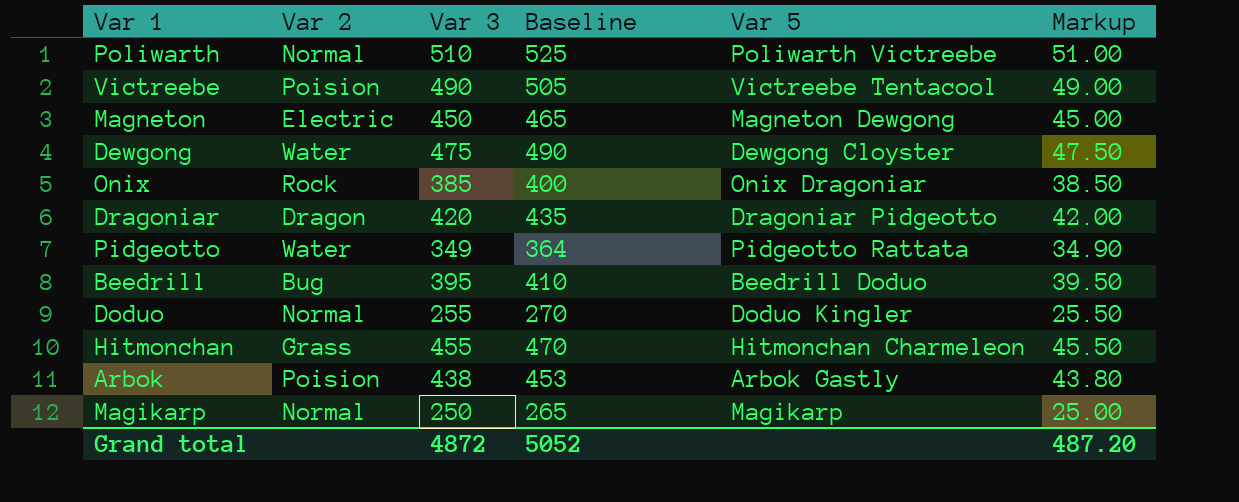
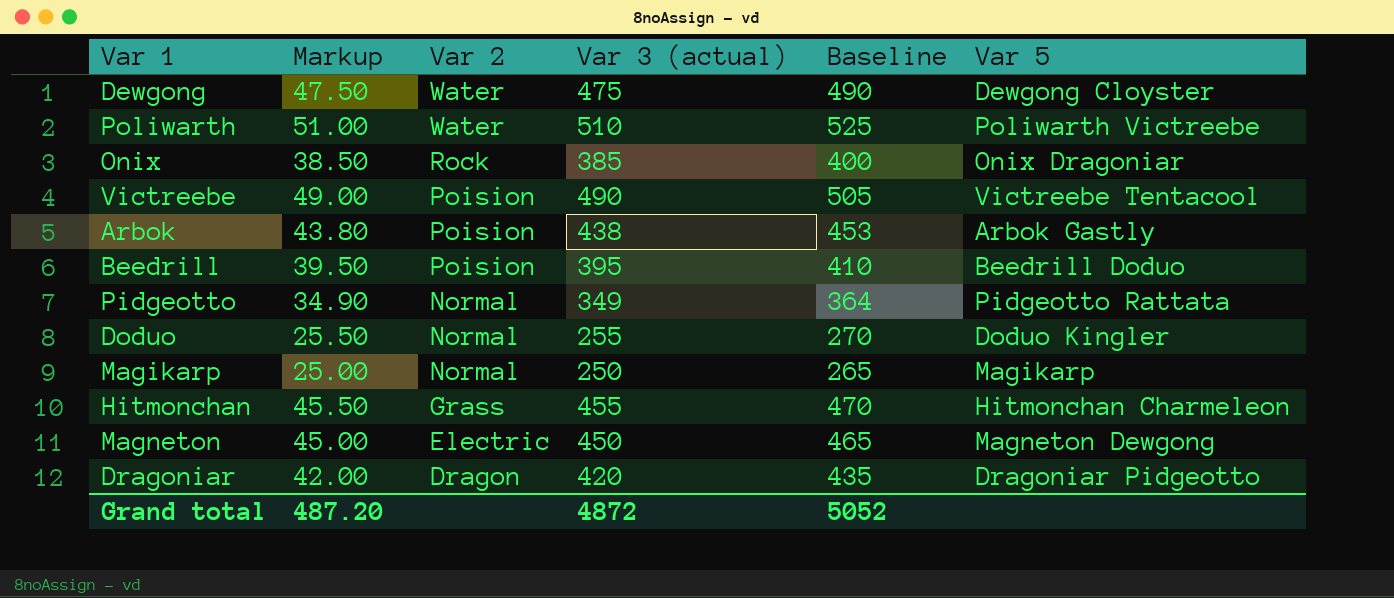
row order: none -> Var 2 descending
column Markup | position: 6 -> 2
column name: Var 3 -> Var 3 (actual)
Poliwarth | Var 2: Normal -> Water
Beedrill | Var 2: Bug -> Poision
Pidgeotto | Var 2: Water -> Normal

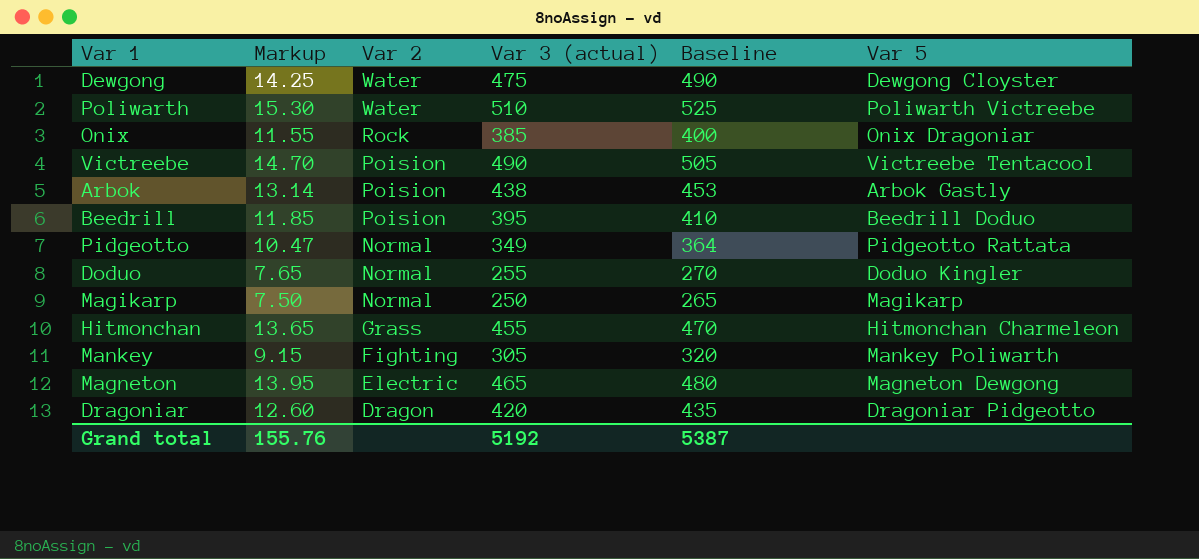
column Markup | formula: [Var 3 (actual)] * 0.1 -> [Var 3 (actual)] * 0.03
row Mankey: none -> 9.15 | Fighting | 305 | 320 | Mankey Poliwarth
Magneton | Var 3 (actual): 450 -> 465
Magneton | Baseline: 465 -> 480
Grand total | Markup: 487.20 -> 155.76
Grand total | Var 3 (actual): 4872 -> 5192
Grand total | Baseline: 5052 -> 5387

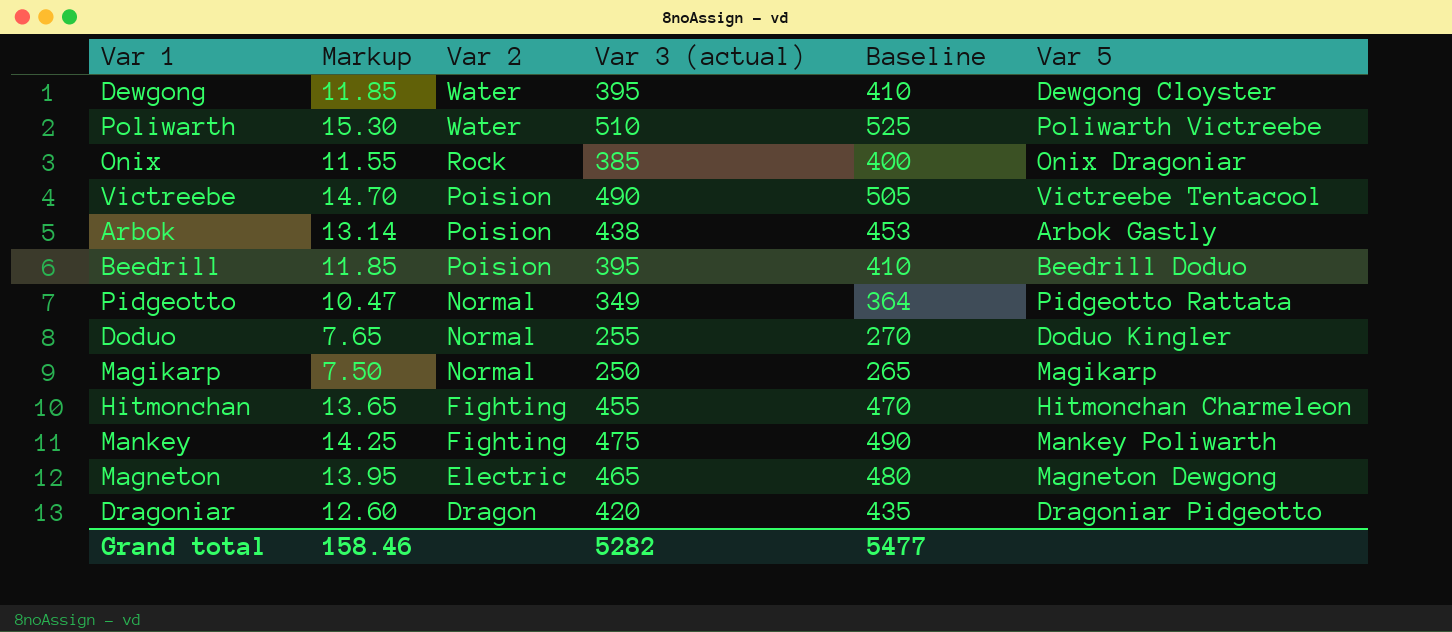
Dewgong | Markup: 14.25 -> 11.85
Dewgong | Var 3 (actual): 475 -> 395
Dewgong | Baseline: 490 -> 410
Hitmonchan | Var 2: Grass -> Fighting
Mankey | Markup: 9.15 -> 14.25
Mankey | Var 3 (actual): 305 -> 475
Mankey | Baseline: 320 -> 490
Grand total | Markup: 155.76 -> 158.46
Grand total | Var 3 (actual): 5192 -> 5282
Grand total | Baseline: 5387 -> 5477

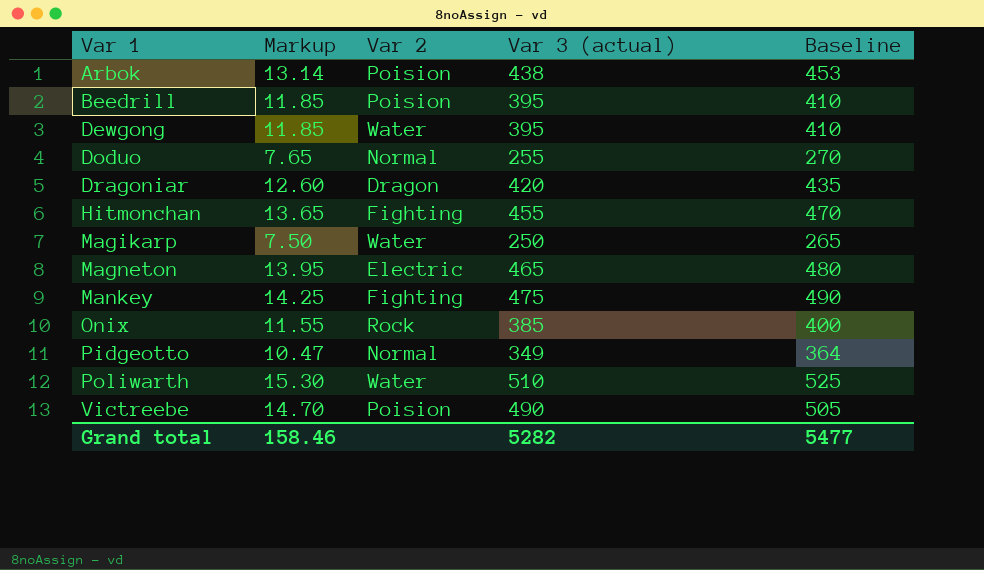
row order: Var 2 descending -> Var 1 ascending
column Var 5 | position: 6 -> none
Magikarp | Var 2: Normal -> Water

